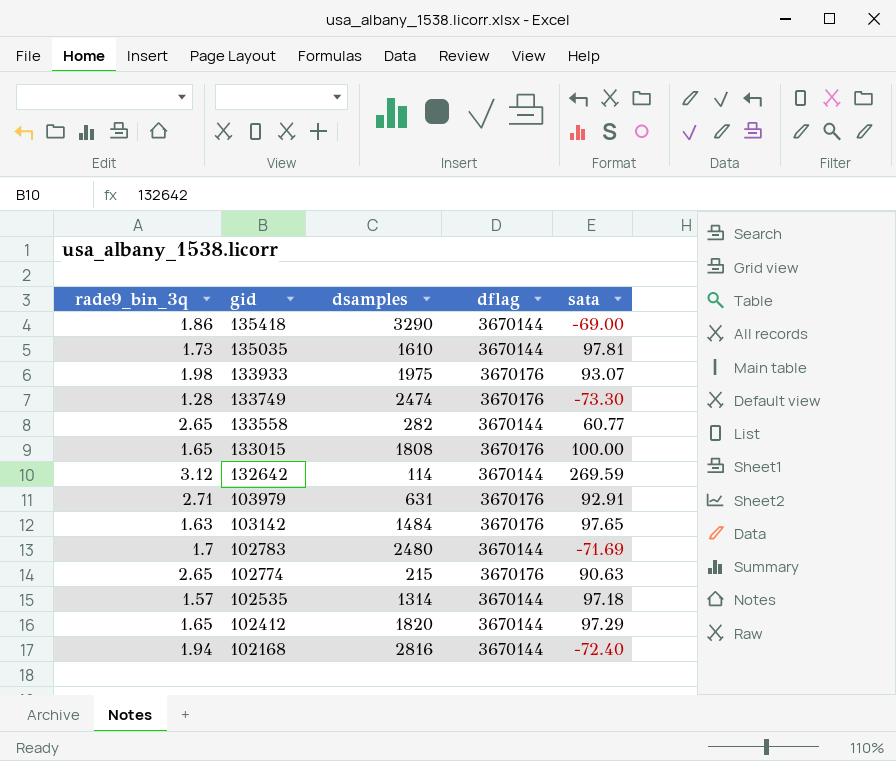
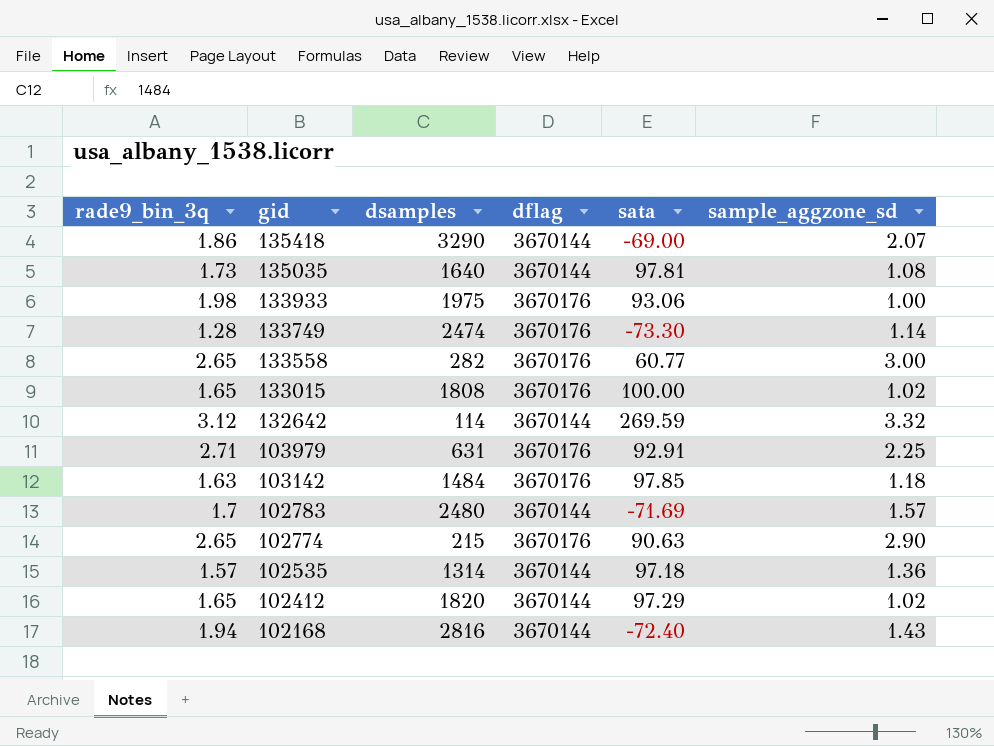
column sample_aggzone_sd | position: none -> 6
135035 | dsamples: 1610 -> 1640
133933 | sata: 93.07 -> 93.06
133558 | dflag: 3670144 -> 3670176
103142 | sata: 97.65 -> 97.85

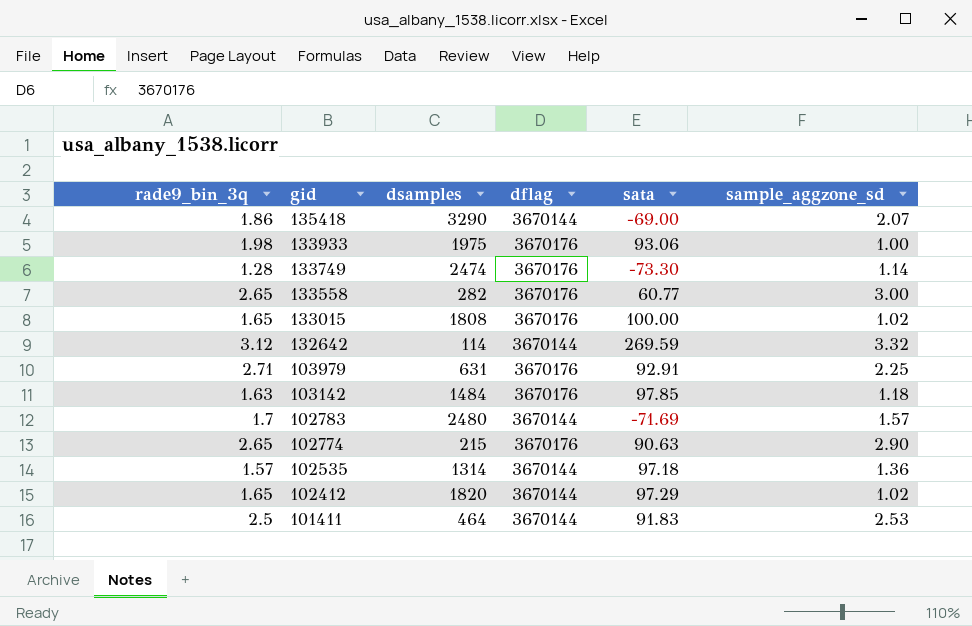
row 135035: 1.73 | 1640 | 3670144 | 97.81 | 1.08 -> none
row 102168: 1.94 | 2816 | 3670144 | -72.40 | 1.43 -> none
row 101411: none -> 2.5 | 464 | 3670144 | 91.83 | 2.53

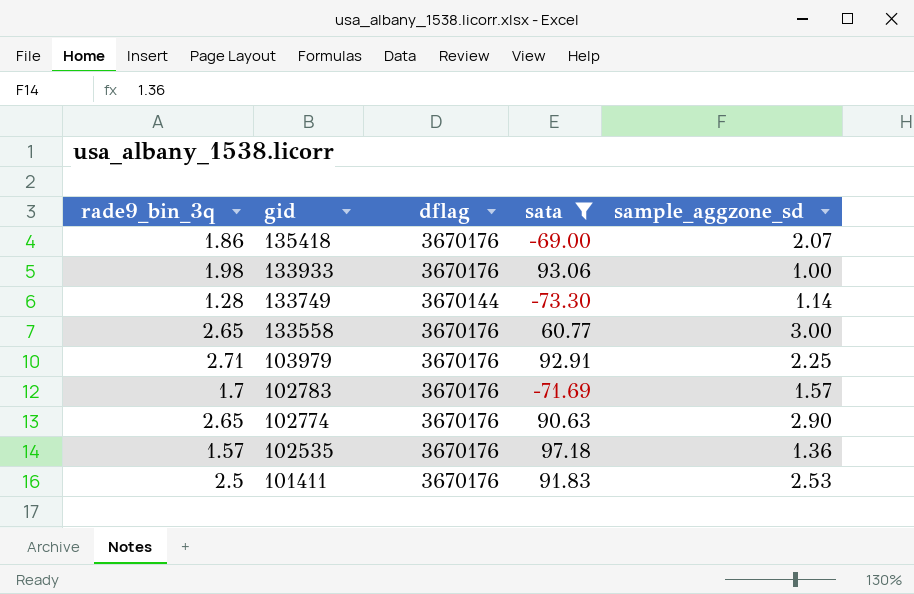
filter: none -> sata <= 97.18
column dsamples | position: 3 -> none
135418 | dflag: 3670144 -> 3670176
133749 | dflag: 3670176 -> 3670144
102783 | dflag: 3670144 -> 3670176
102535 | dflag: 3670144 -> 3670176
101411 | dflag: 3670144 -> 3670176

